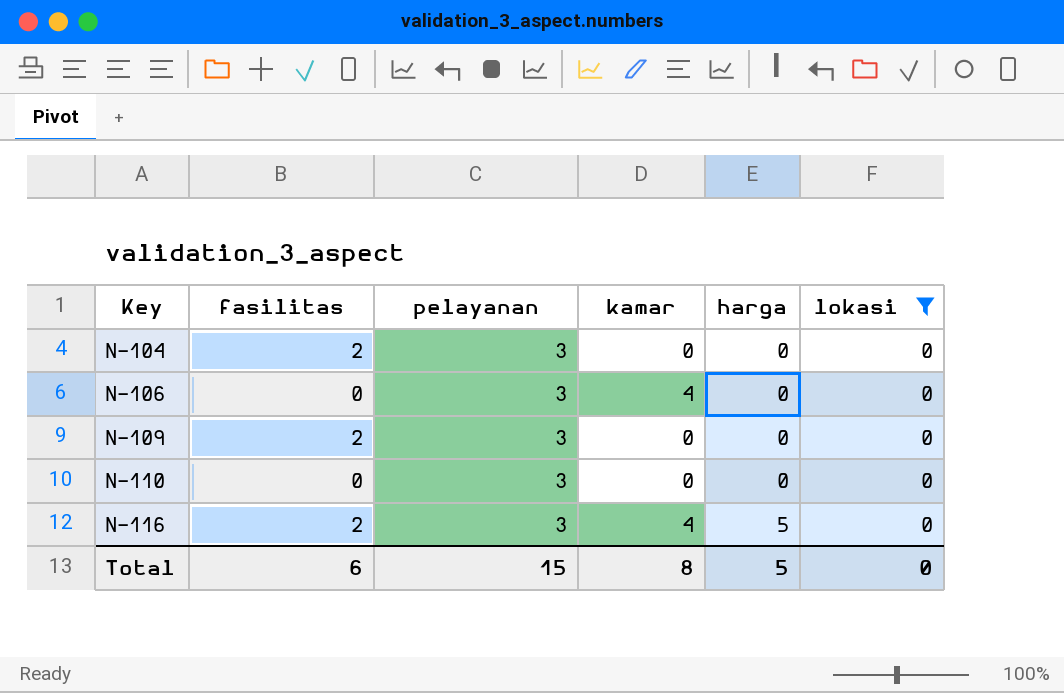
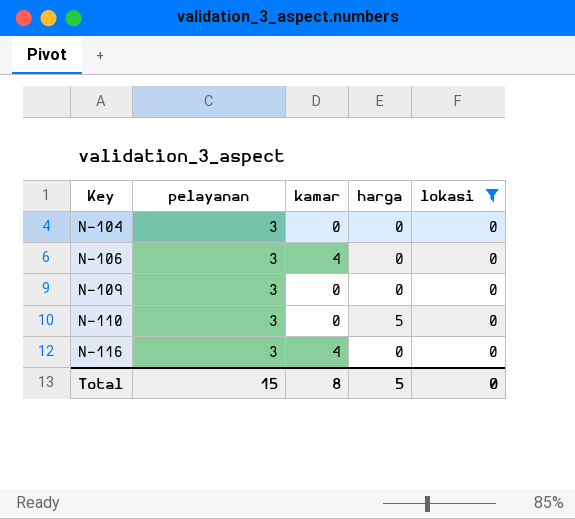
column fasilitas | position: 2 -> none
N-110 | harga: 0 -> 5
N-116 | harga: 5 -> 0

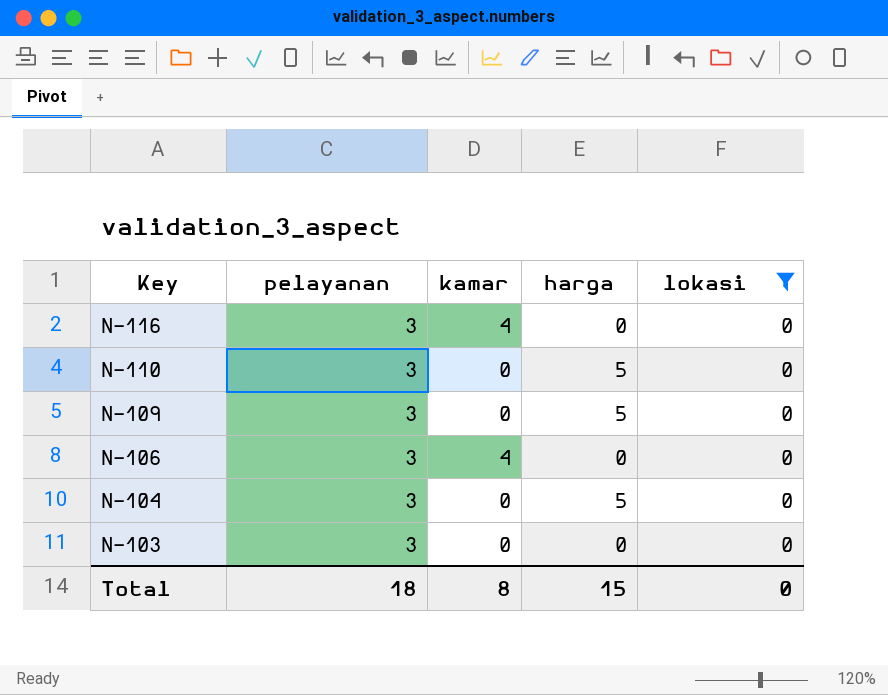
row order: Key ascending -> Key descending
N-109 | harga: 0 -> 5
N-104 | harga: 0 -> 5
row N-103: none -> 3 | 0 | 0 | 0
Total | pelayanan: 15 -> 18
Total | harga: 5 -> 15

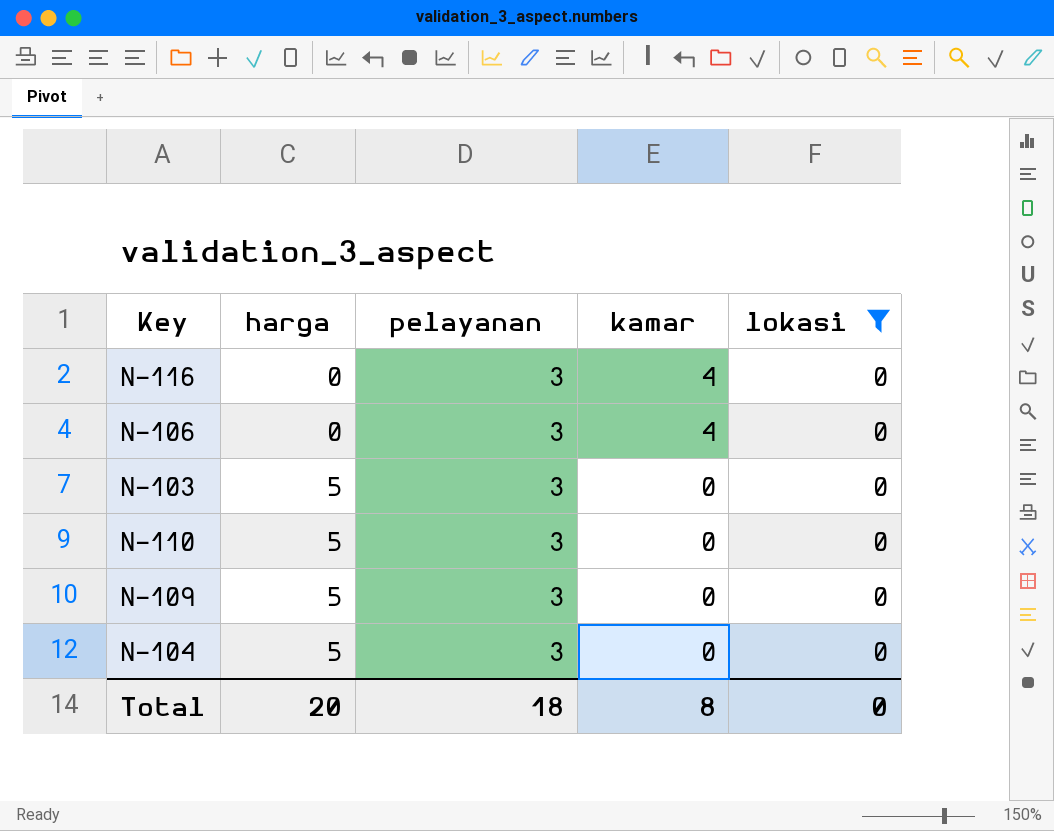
row order: Key descending -> harga ascending
column harga | position: 4 -> 2
N-103 | harga: 0 -> 5
Total | harga: 15 -> 20

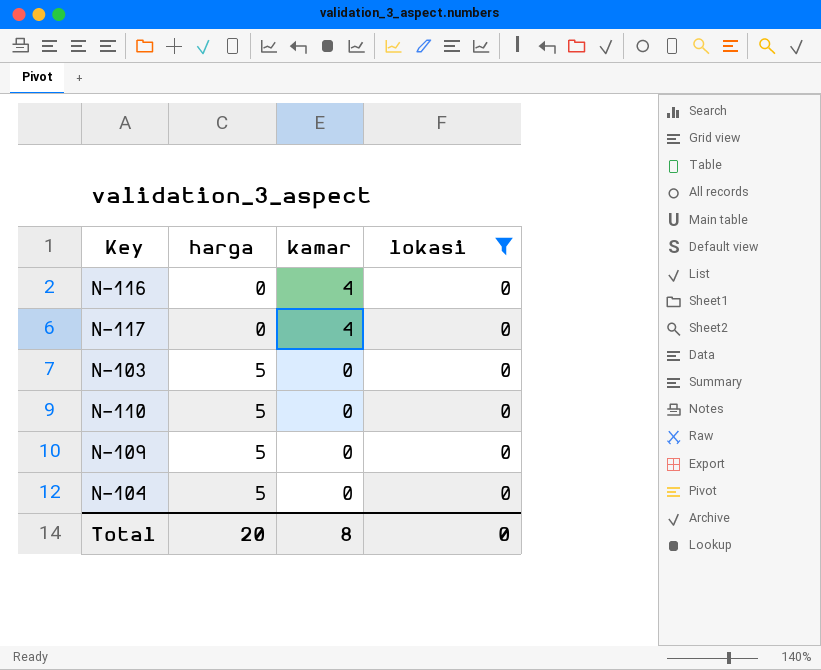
column pelayanan | position: 3 -> none
row N-106: 0 | 3 | 4 | 0 -> none
row N-117: none -> 0 | 4 | 0

